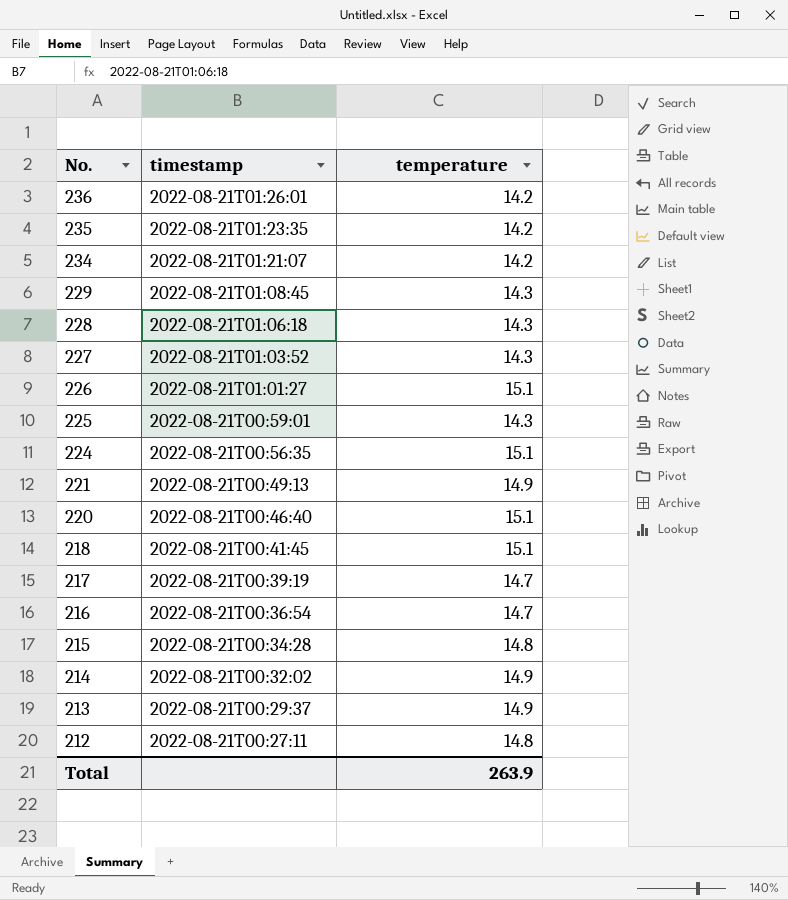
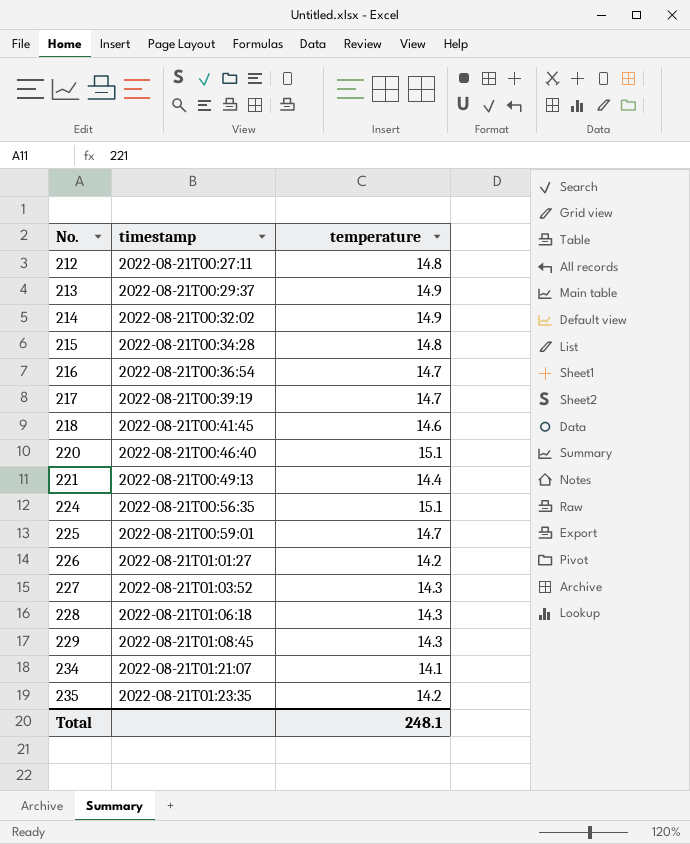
row order: No. descending -> No. ascending
row 236: 2022-08-21T01:26:01 | 14.2 -> none
218 | temperature: 15.1 -> 14.6
221 | temperature: 14.9 -> 14.4
225 | temperature: 14.3 -> 14.7
226 | temperature: 15.1 -> 14.2
234 | temperature: 14.2 -> 14.1
Total | temperature: 263.9 -> 248.1

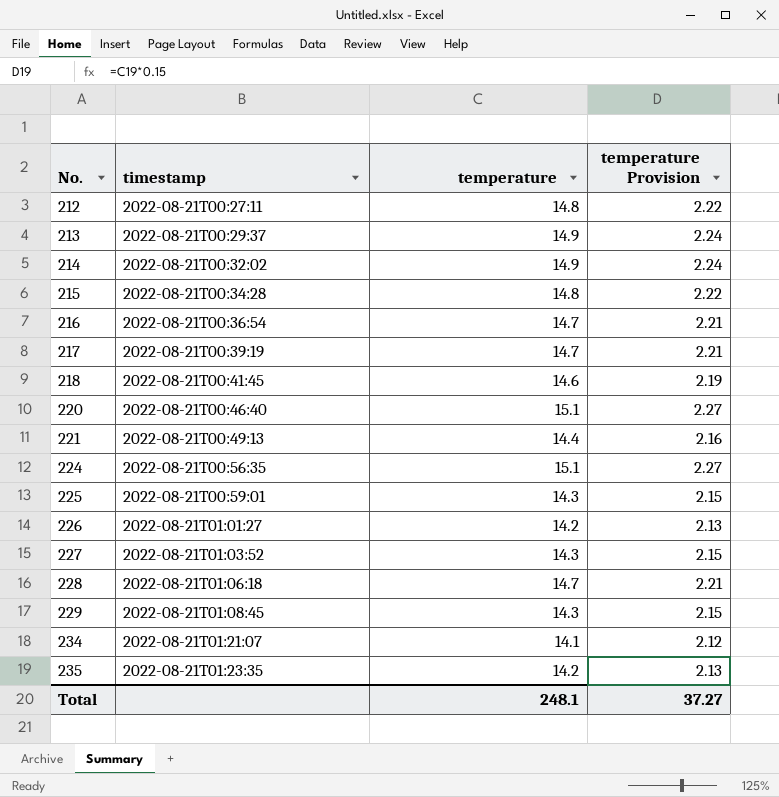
column temperature Provision | formula: none -> [temperature] * 0.15
225 | temperature: 14.7 -> 14.3
228 | temperature: 14.3 -> 14.7

